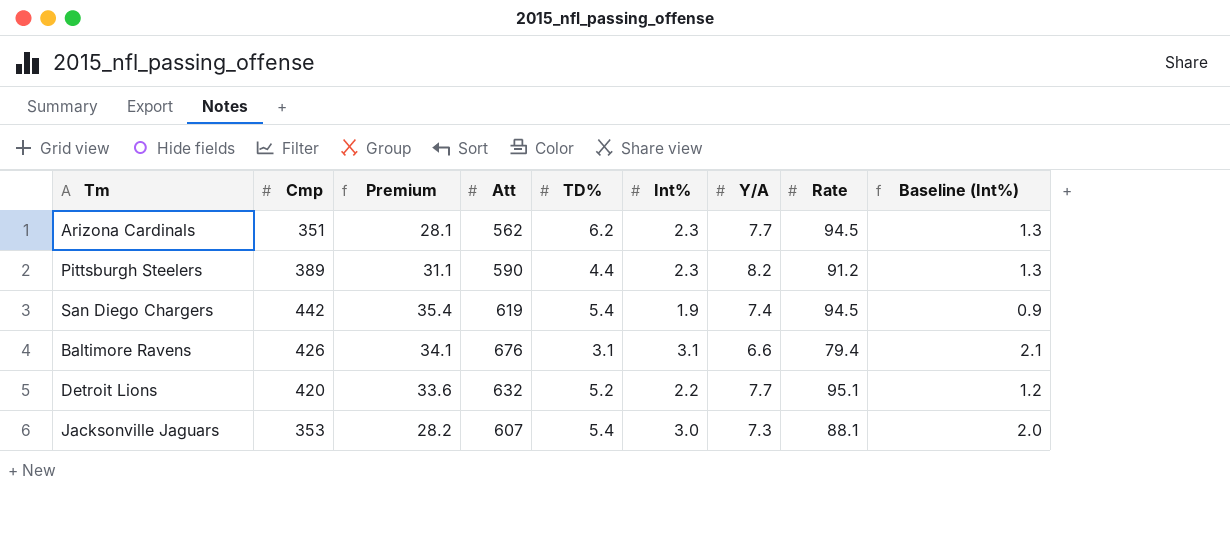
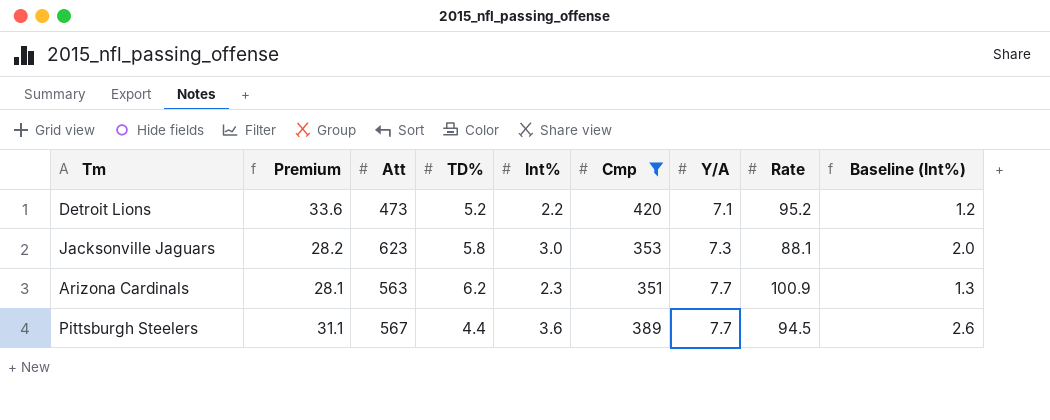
filter: none -> Cmp <= 420
row order: none -> Y/A ascending
column Cmp | position: 2 -> 6
Detroit Lions | Att: 632 -> 473
Detroit Lions | Y/A: 7.7 -> 7.1
Detroit Lions | Rate: 95.1 -> 95.2
Jacksonville Jaguars | Att: 607 -> 623
Jacksonville Jaguars | TD%: 5.4 -> 5.8
Arizona Cardinals | Att: 562 -> 563
Arizona Cardinals | Rate: 94.5 -> 100.9
Pittsburgh Steelers | Att: 590 -> 567
Pittsburgh Steelers | Int%: 2.3 -> 3.6
Pittsburgh Steelers | Y/A: 8.2 -> 7.7
Pittsburgh Steelers | Rate: 91.2 -> 94.5
Pittsburgh Steelers | Baseline (Int%): 1.3 -> 2.6

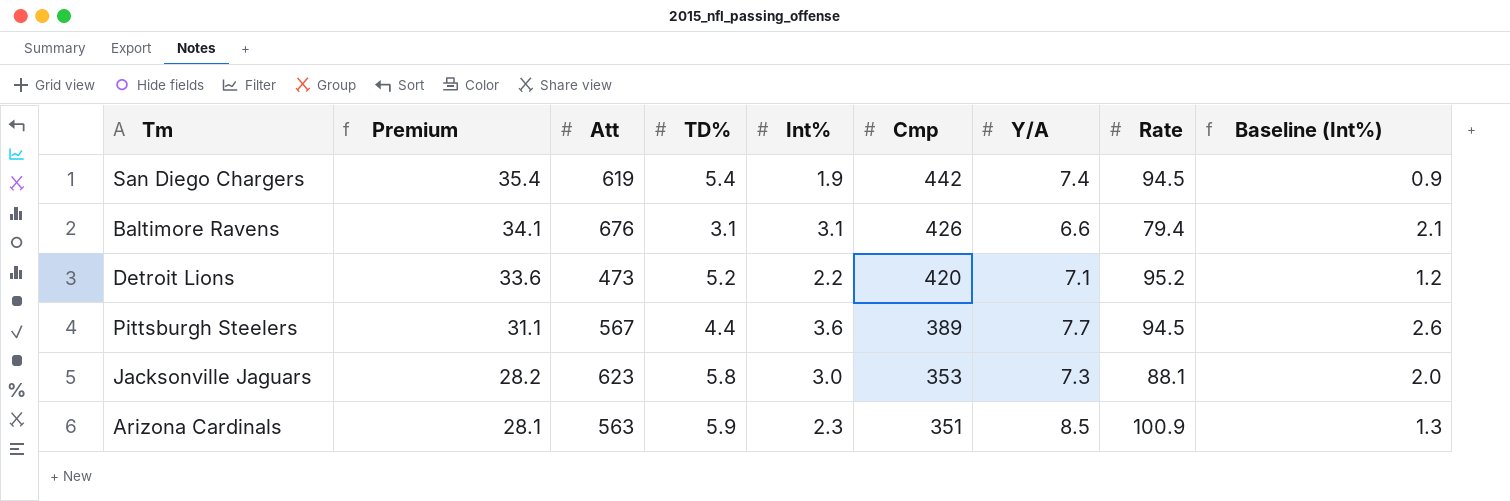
filter: Cmp <= 420 -> none
row order: Y/A ascending -> Premium descending
Arizona Cardinals | TD%: 6.2 -> 5.9
Arizona Cardinals | Y/A: 7.7 -> 8.5

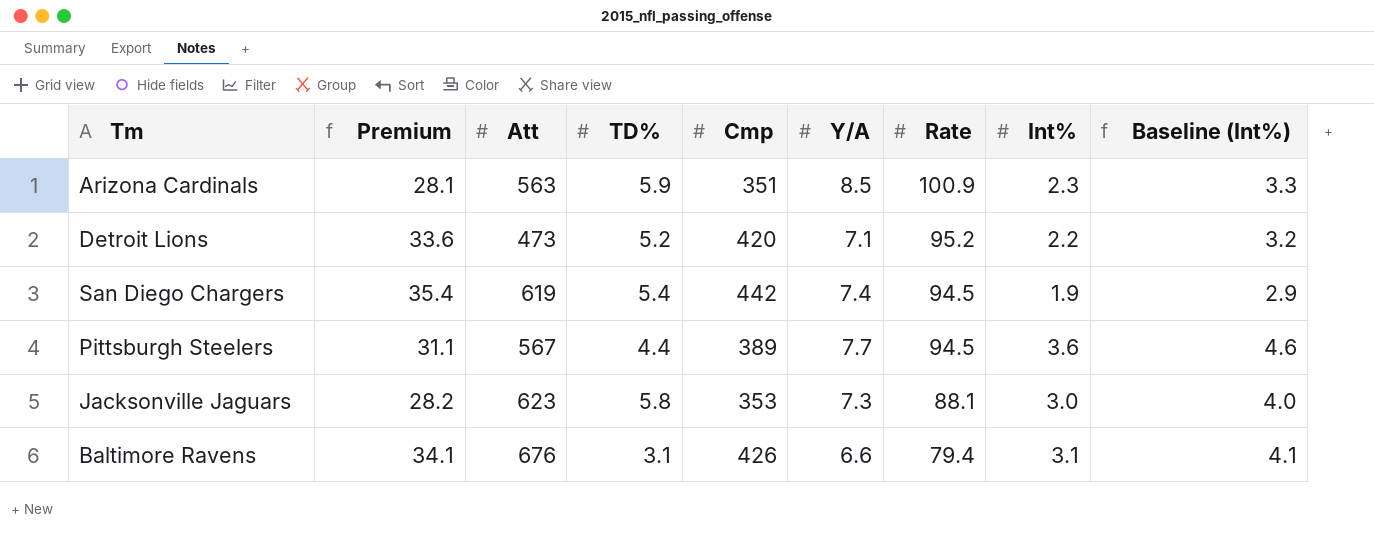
row order: Premium descending -> Rate descending
column Int% | position: 5 -> 8
column Baseline (Int%) | formula: [Int%] - 1 -> [Int%] + 1

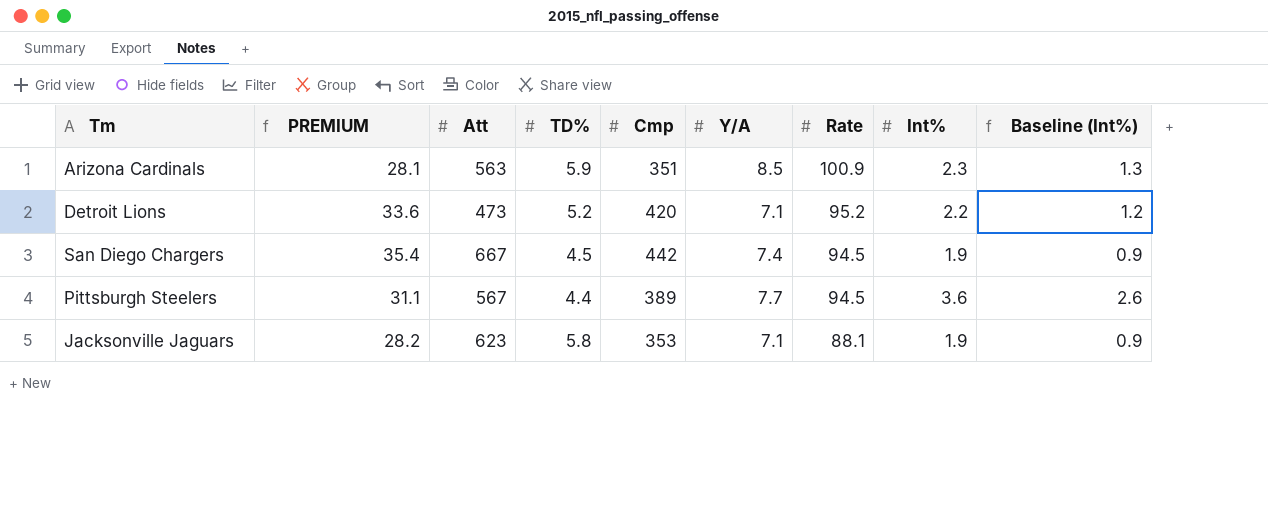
column name: Premium -> PREMIUM
column Baseline (Int%) | formula: [Int%] + 1 -> [Int%] - 1
row Baltimore Ravens: 34.1 | 676 | 3.1 | 426 | 6.6 | 79.4 | 3.1 | 4.1 -> none
San Diego Chargers | Att: 619 -> 667
San Diego Chargers | TD%: 5.4 -> 4.5
Jacksonville Jaguars | Y/A: 7.3 -> 7.1
Jacksonville Jaguars | Int%: 3.0 -> 1.9

